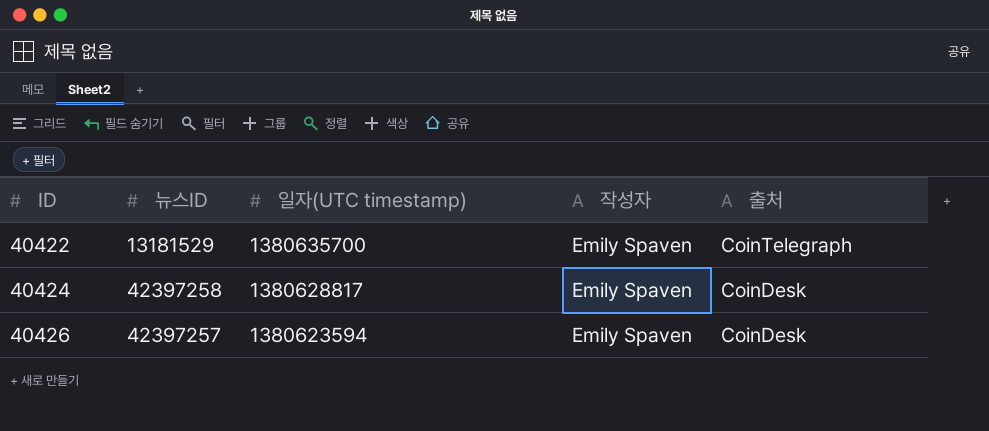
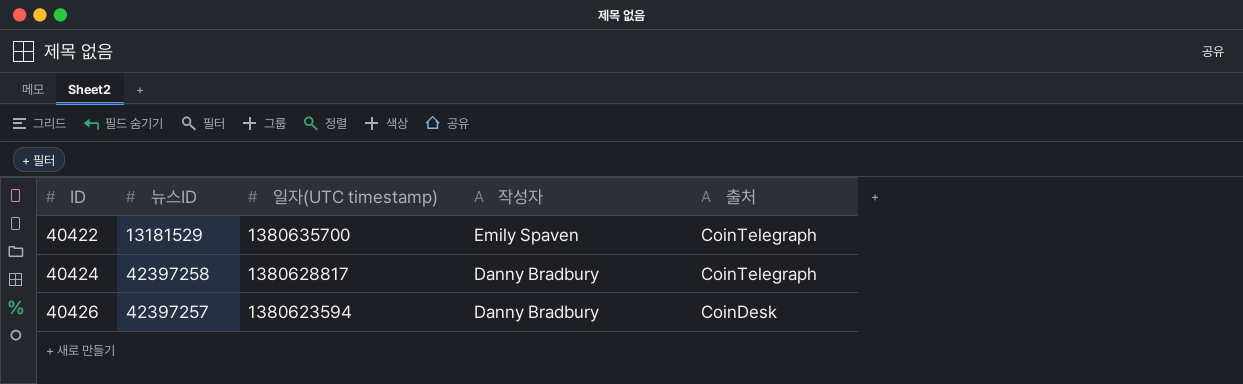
40424 | 작성자: Emily Spaven -> Danny Bradbury
40424 | 출처: CoinDesk -> CoinTelegraph
40426 | 작성자: Emily Spaven -> Danny Bradbury

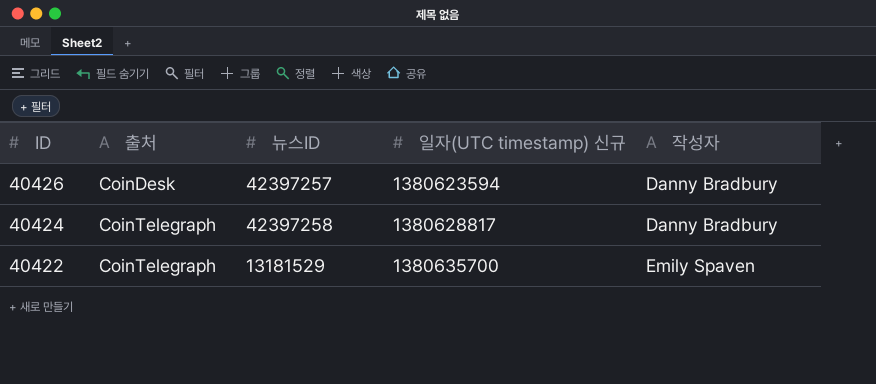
row order: ID ascending -> ID descending
column 출처 | position: 5 -> 2
column name: 일자(UTC timestamp) -> 일자(UTC timestamp) 신규

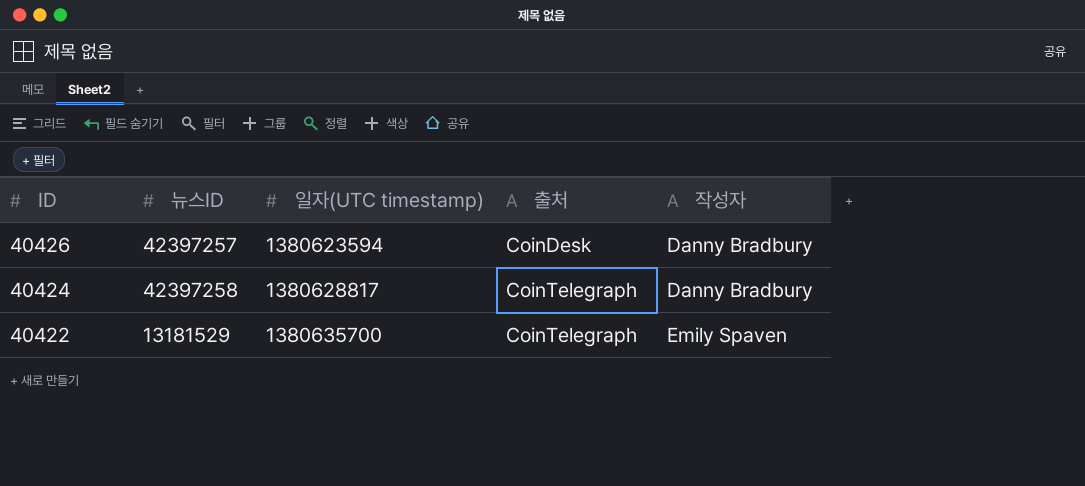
column name: 일자(UTC timestamp) 신규 -> 일자(UTC timestamp)
column 출처 | position: 2 -> 4

